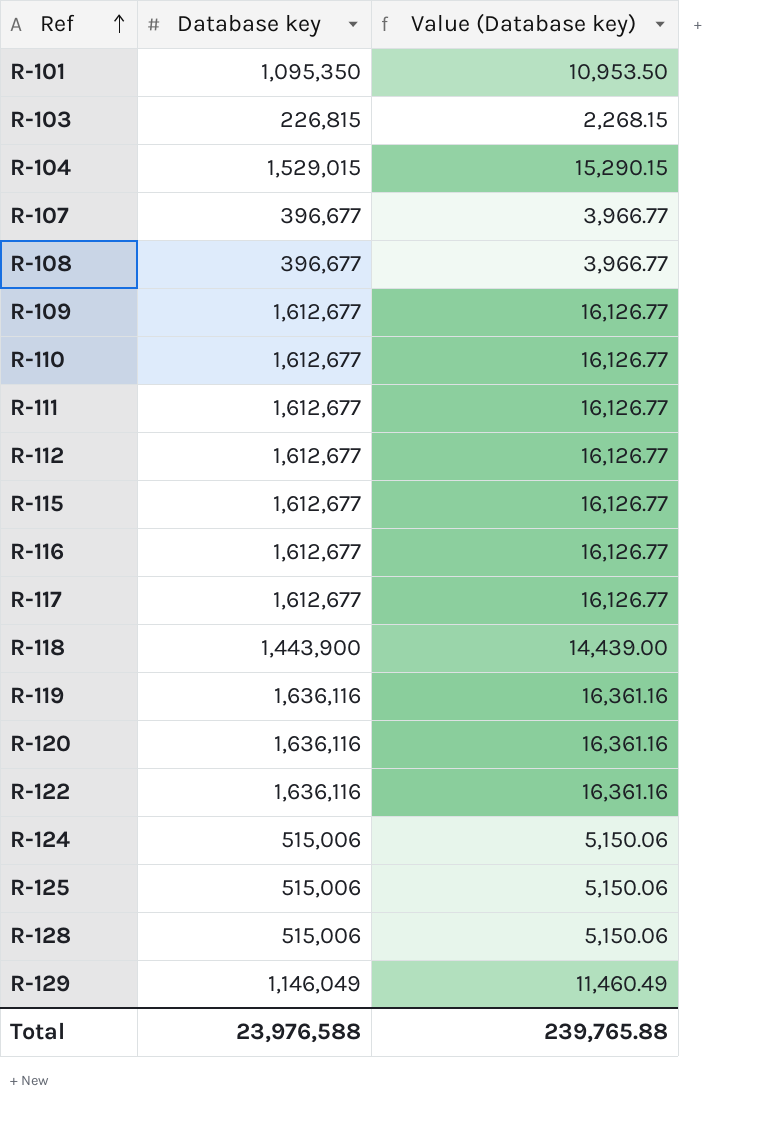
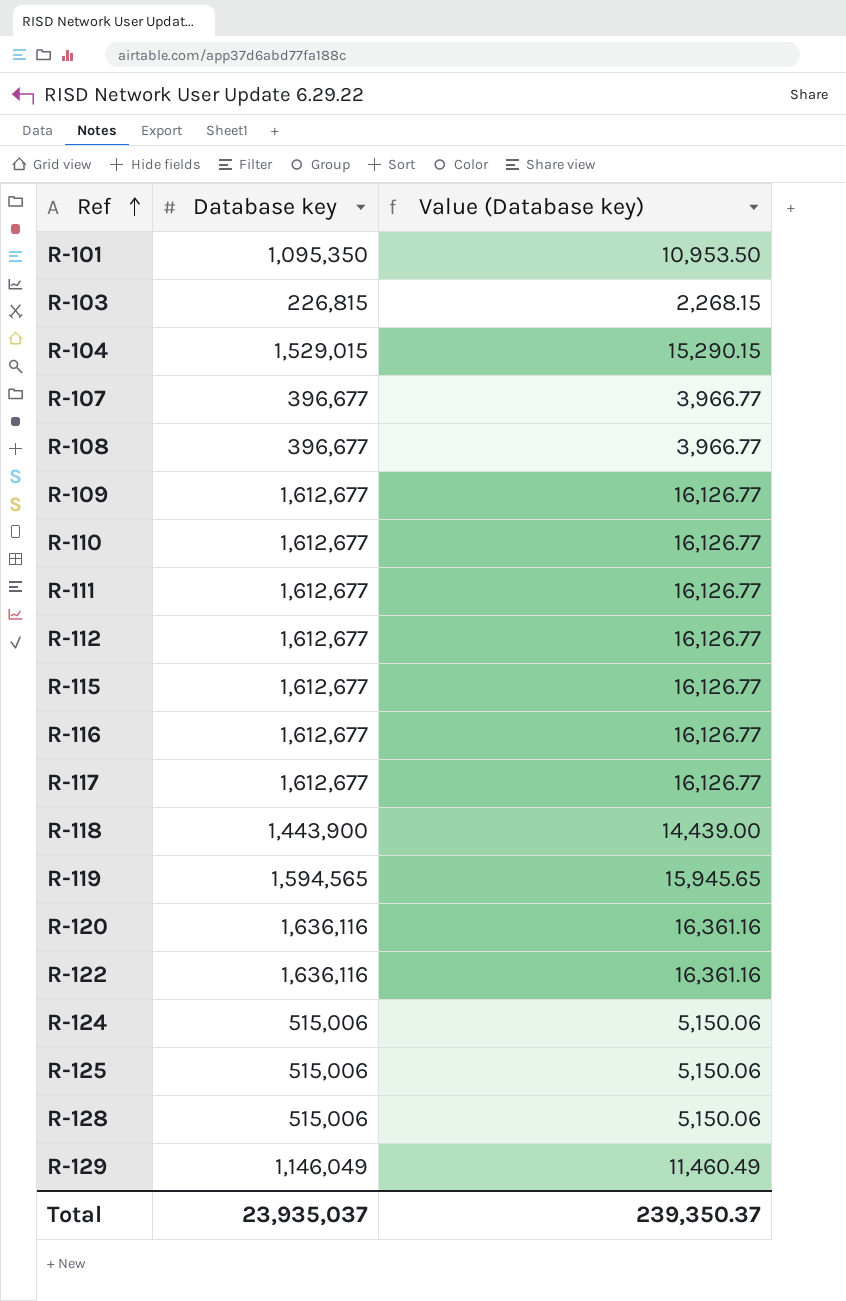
R-119 | Database key: 1,636,116 -> 1,594,565
R-119 | Value (Database key): 16,361.16 -> 15,945.65
Total | Database key: 23,976,588 -> 23,935,037
Total | Value (Database key): 239,765.88 -> 239,350.37

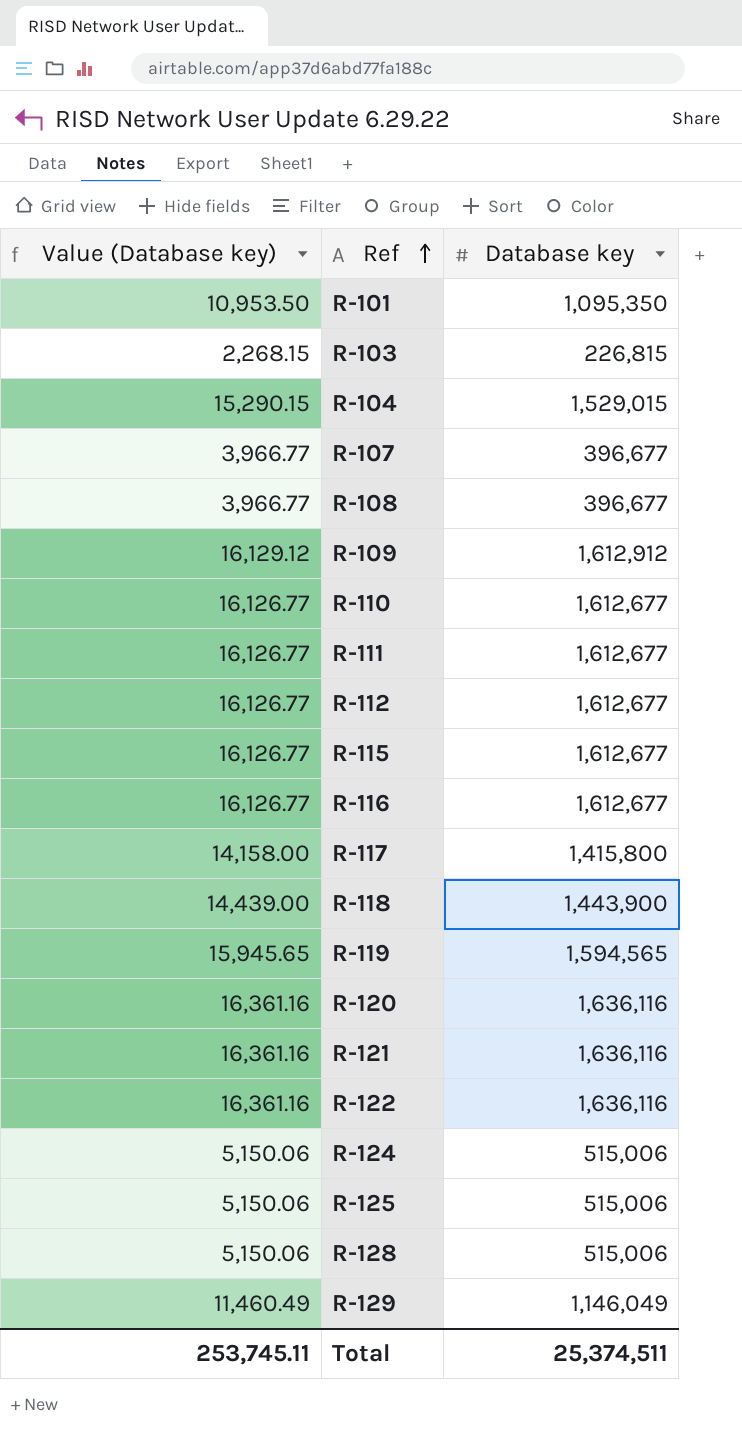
column Value (Database key) | position: 3 -> 1
R-109 | Value (Database key): 16,126.77 -> 16,129.12
R-109 | Database key: 1,612,677 -> 1,612,912
R-117 | Value (Database key): 16,126.77 -> 14,158.00
R-117 | Database key: 1,612,677 -> 1,415,800
row R-121: none -> 16,361.16 | 1,636,116
Total | Value (Database key): 239,350.37 -> 253,745.11
Total | Database key: 23,935,037 -> 25,374,511

